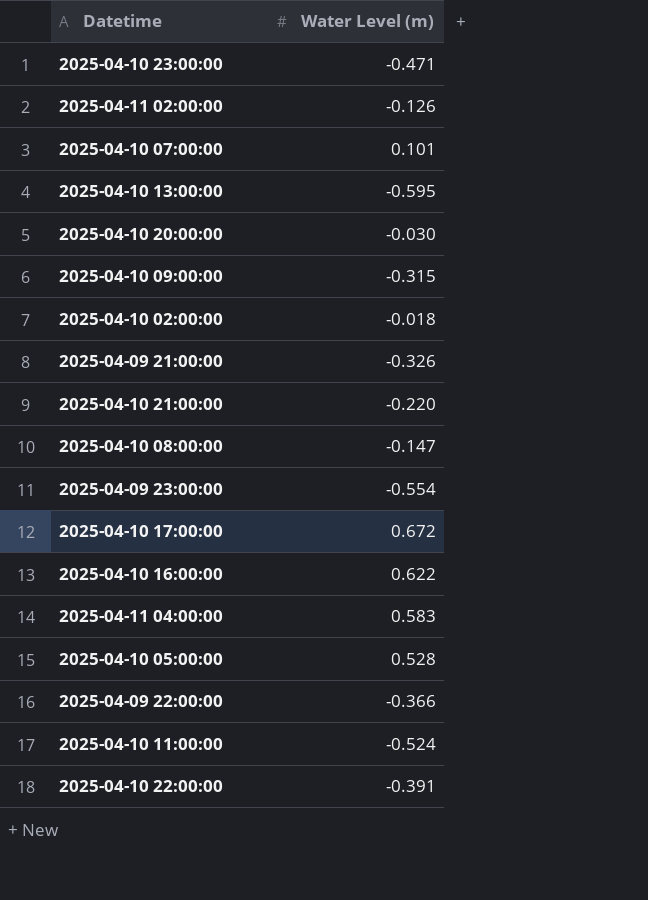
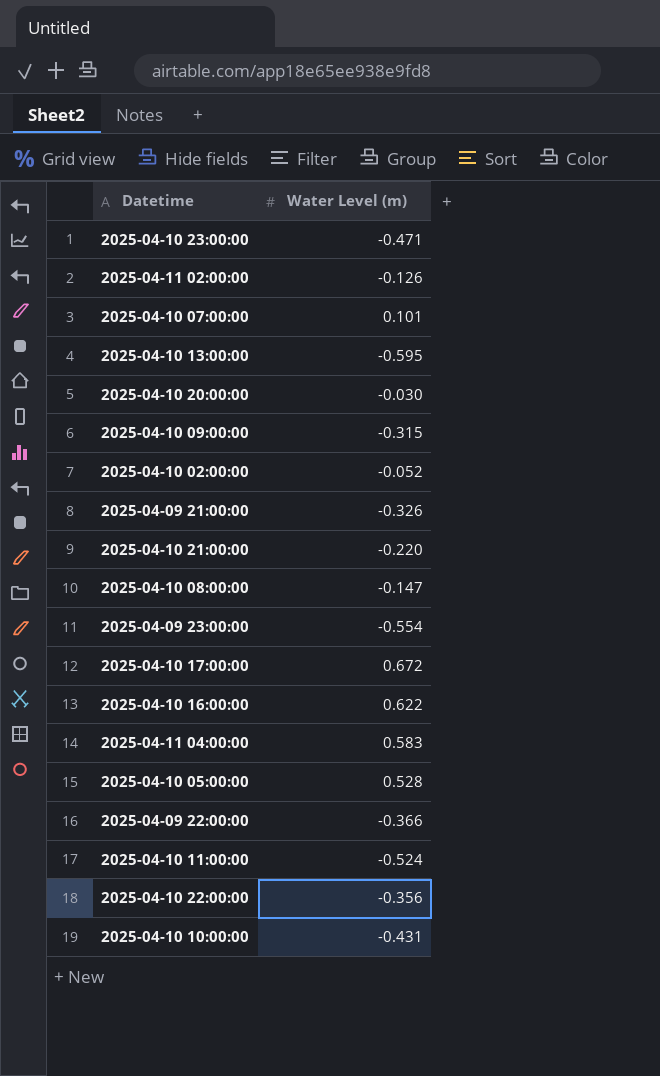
2025-04-10 02:00:00 | Water Level (m): -0.018 -> -0.052
2025-04-10 22:00:00 | Water Level (m): -0.391 -> -0.356
row 2025-04-10 10:00:00: none -> -0.431

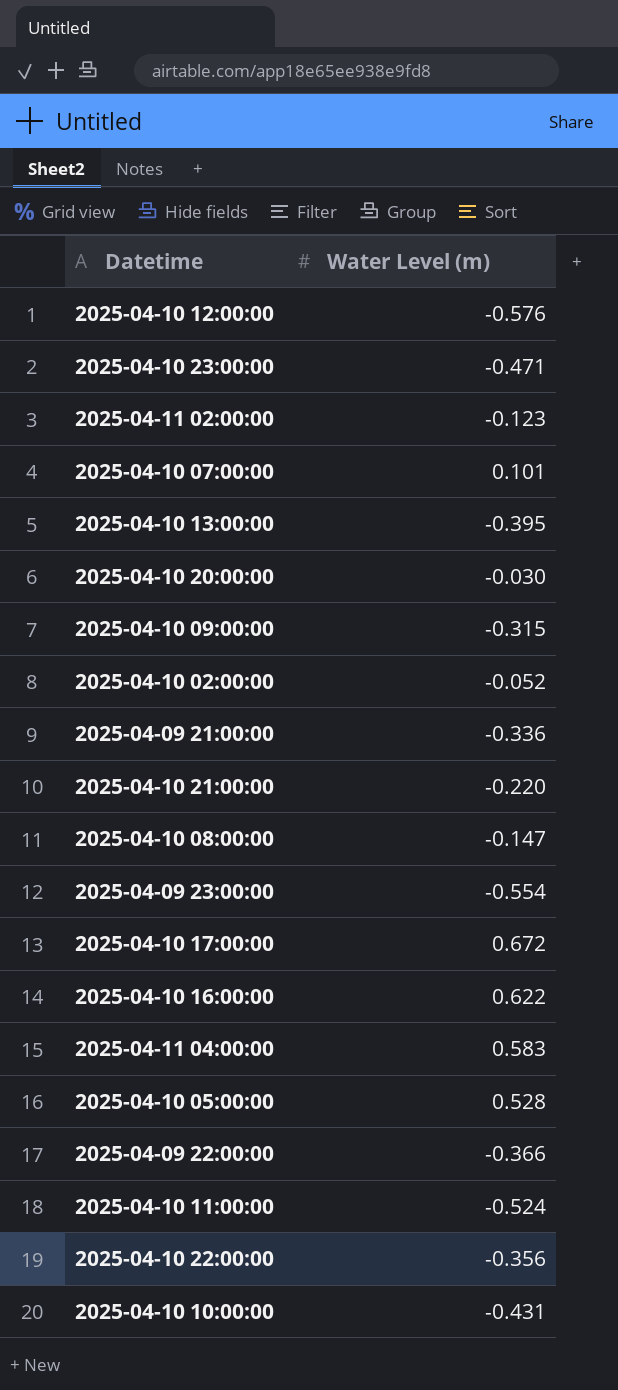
row 2025-04-10 12:00:00: none -> -0.576
2025-04-11 02:00:00 | Water Level (m): -0.126 -> -0.123
2025-04-10 13:00:00 | Water Level (m): -0.595 -> -0.395
2025-04-09 21:00:00 | Water Level (m): -0.326 -> -0.336

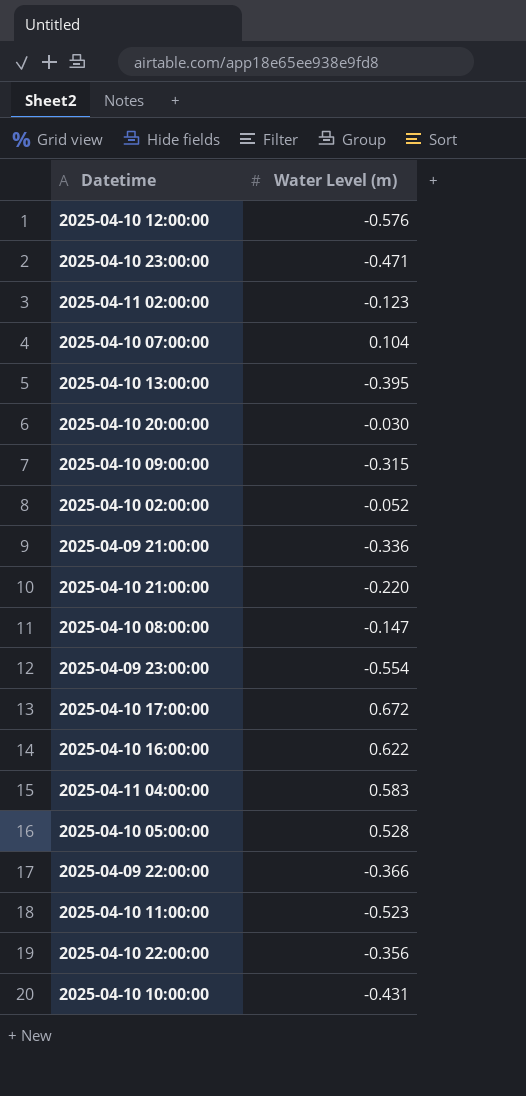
2025-04-10 07:00:00 | Water Level (m): 0.101 -> 0.104
2025-04-10 11:00:00 | Water Level (m): -0.524 -> -0.523

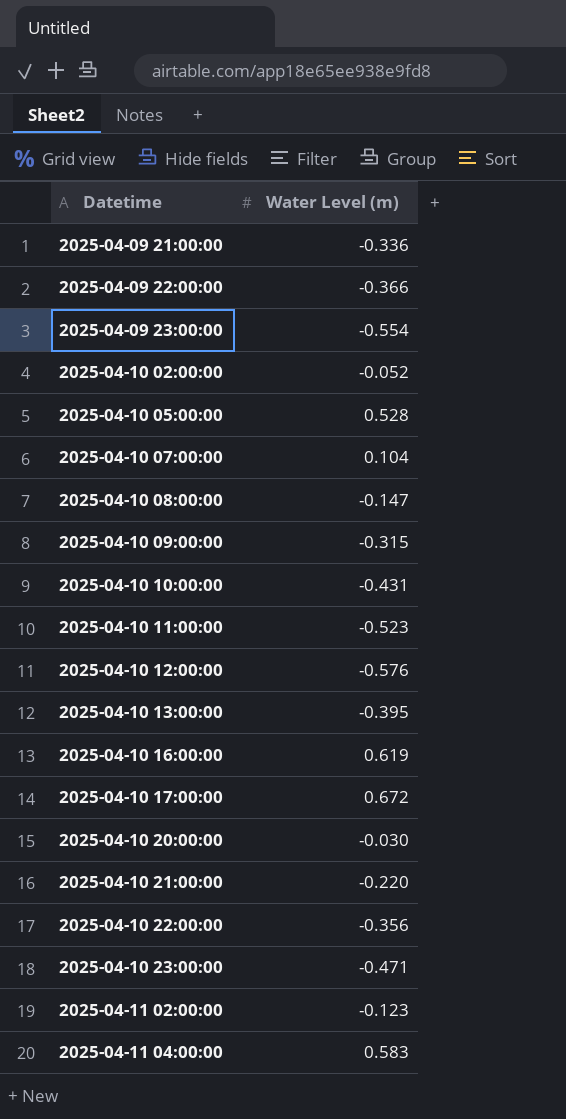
row order: none -> Datetime ascending
2025-04-10 16:00:00 | Water Level (m): 0.622 -> 0.619

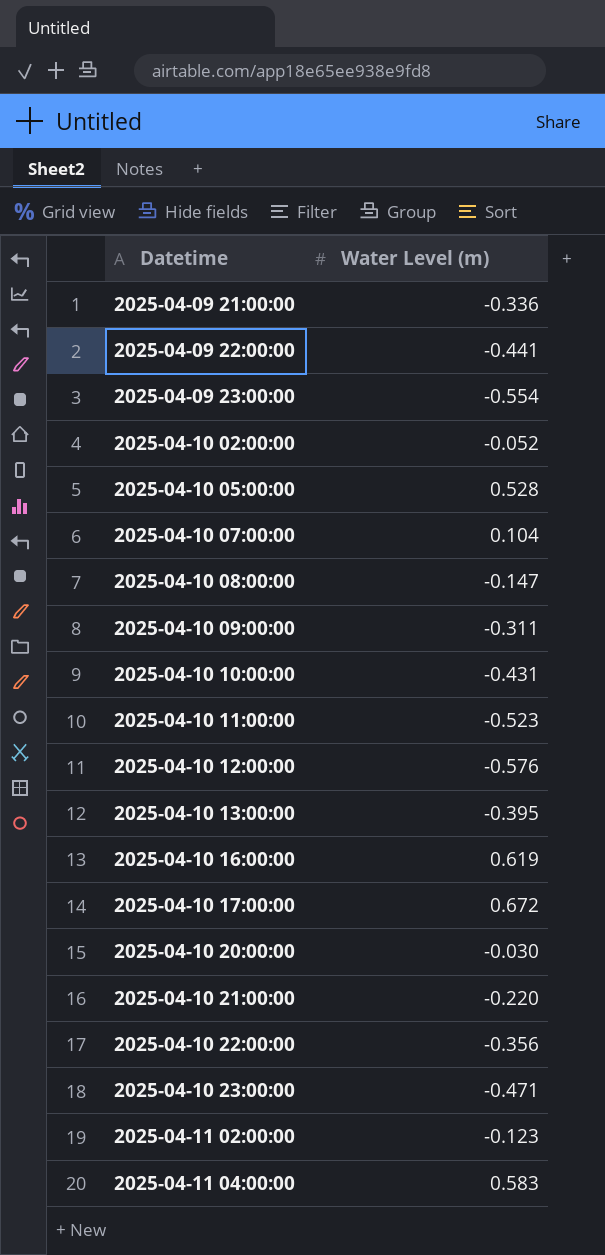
2025-04-09 22:00:00 | Water Level (m): -0.366 -> -0.441
2025-04-10 09:00:00 | Water Level (m): -0.315 -> -0.311

